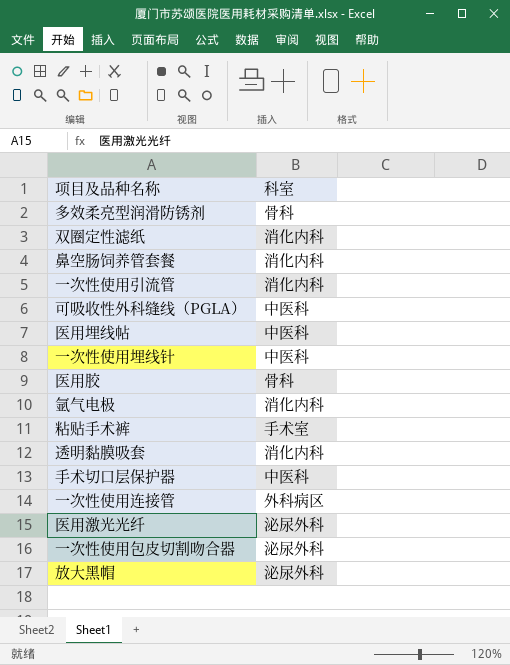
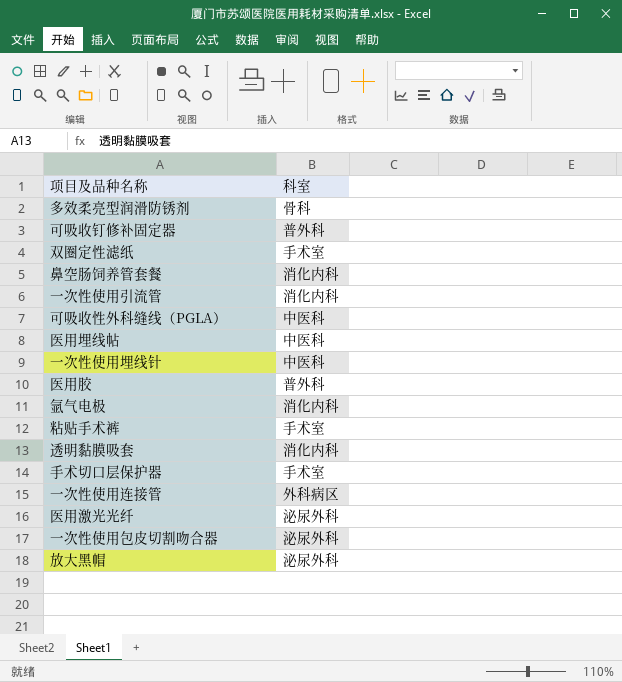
row 可吸收钉修补固定器: none -> 普外科
双圈定性滤纸 | 科室: 消化内科 -> 手术室
医用胶 | 科室: 骨科 -> 普外科
手术切口层保护器 | 科室: 中医科 -> 手术室

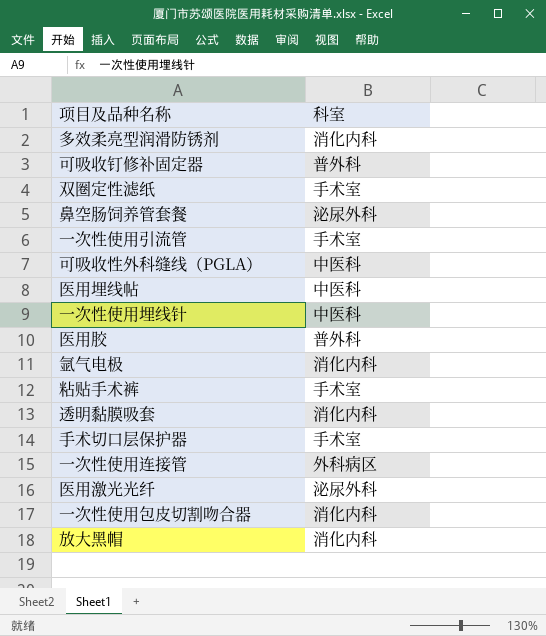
多效柔亮型润滑防锈剂 | 科室: 骨科 -> 消化内科
鼻空肠饲养管套餐 | 科室: 消化内科 -> 泌尿外科
一次性使用引流管 | 科室: 消化内科 -> 手术室
一次性使用包皮切割吻合器 | 科室: 泌尿外科 -> 消化内科
放大黑帽 | 科室: 泌尿外科 -> 消化内科

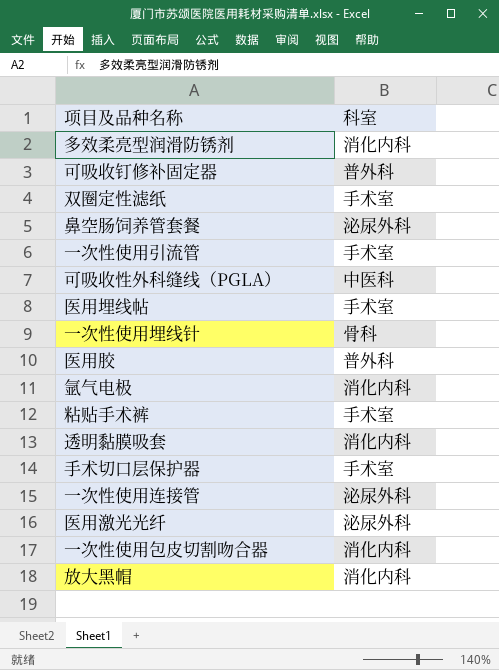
医用埋线帖 | 科室: 中医科 -> 手术室
一次性使用埋线针 | 科室: 中医科 -> 骨科
一次性使用连接管 | 科室: 外科病区 -> 泌尿外科

